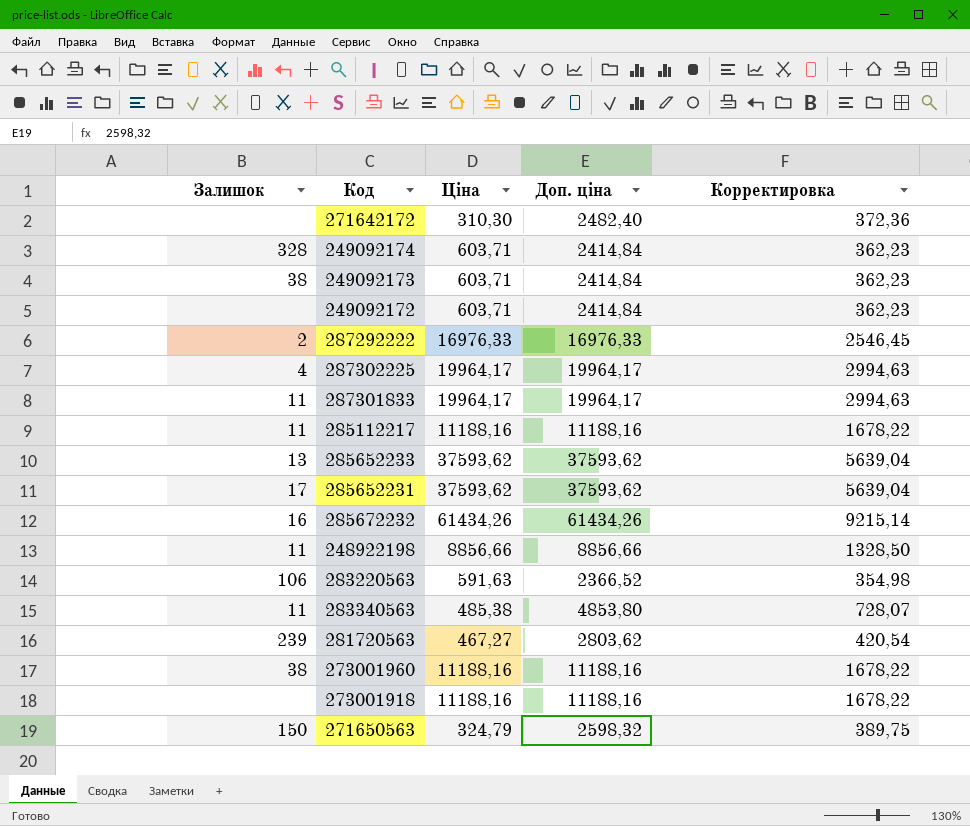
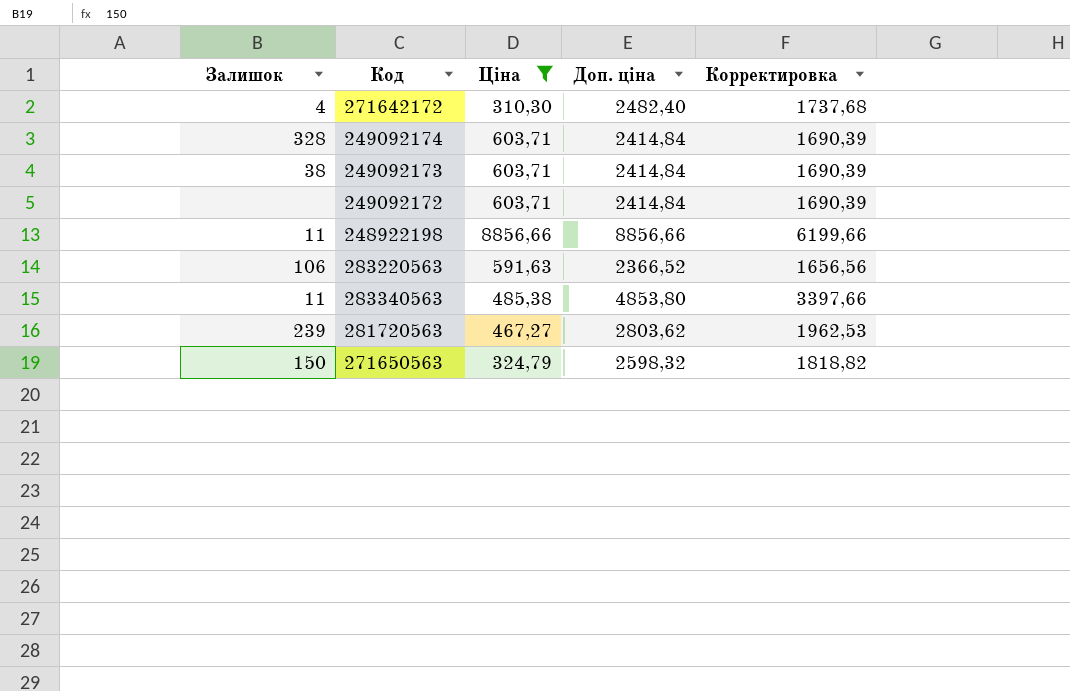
filter: none -> Ціна <= 8856,66
column Корректировка | formula: [Доп. ціна] * 0,15 -> [Доп. ціна] * 0,7
271642172 | Залишок: none -> 4

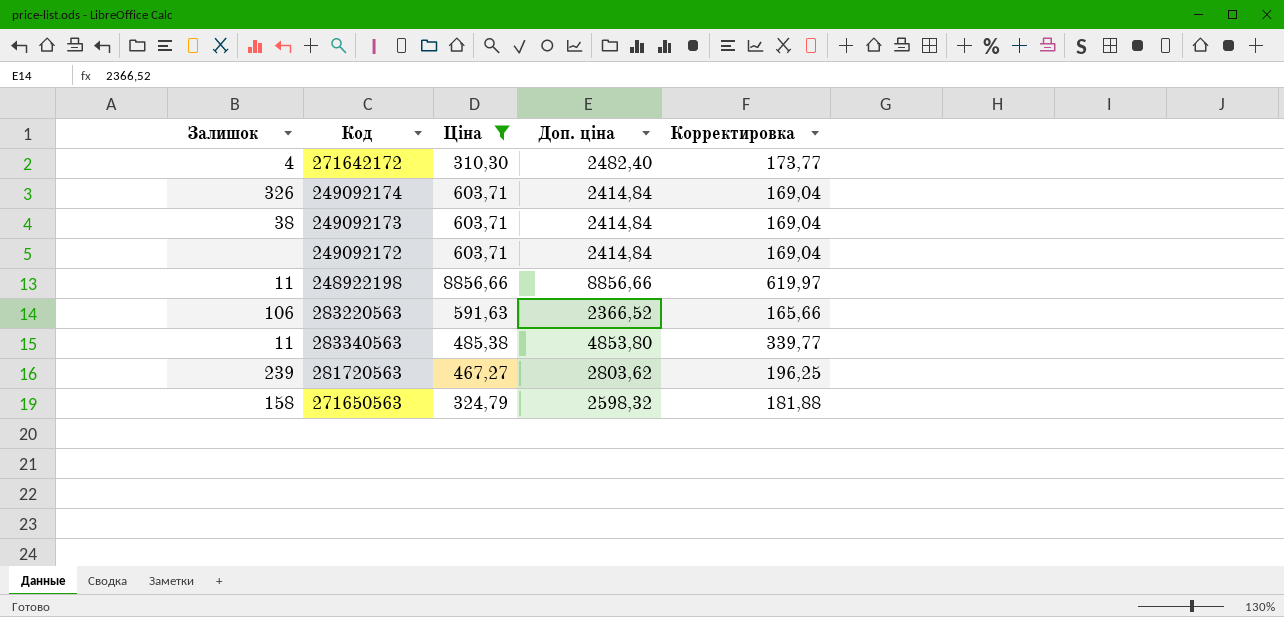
column Корректировка | formula: [Доп. ціна] * 0,7 -> [Доп. ціна] * 0,07
249092174 | Залишок: 328 -> 326
271650563 | Залишок: 150 -> 158

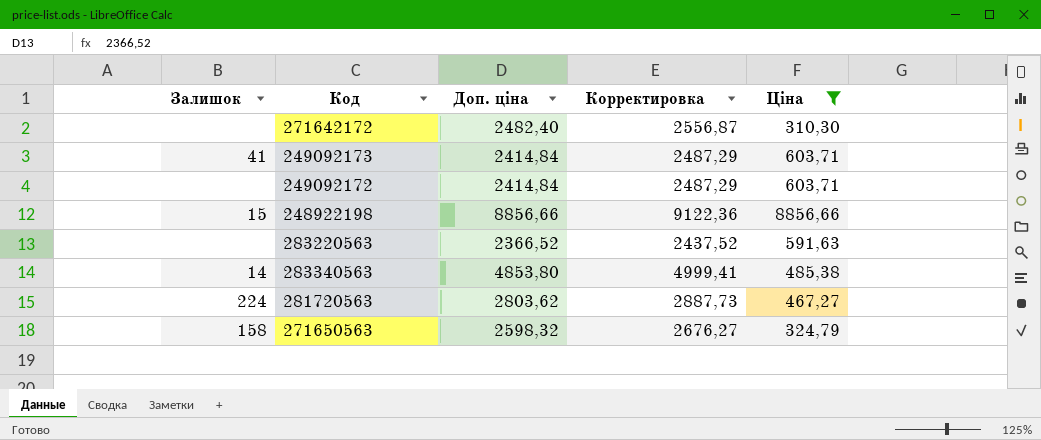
column Корректировка | formula: [Доп. ціна] * 0,07 -> [Доп. ціна] * 1,03
column Ціна | position: 3 -> 5
row 249092174: 326 | 603,71 | 2414,84 | 169,04 -> none
271642172 | Залишок: 4 -> none
249092173 | Залишок: 38 -> 41
248922198 | Залишок: 11 -> 15
283220563 | Залишок: 106 -> none
283340563 | Залишок: 11 -> 14
281720563 | Залишок: 239 -> 224

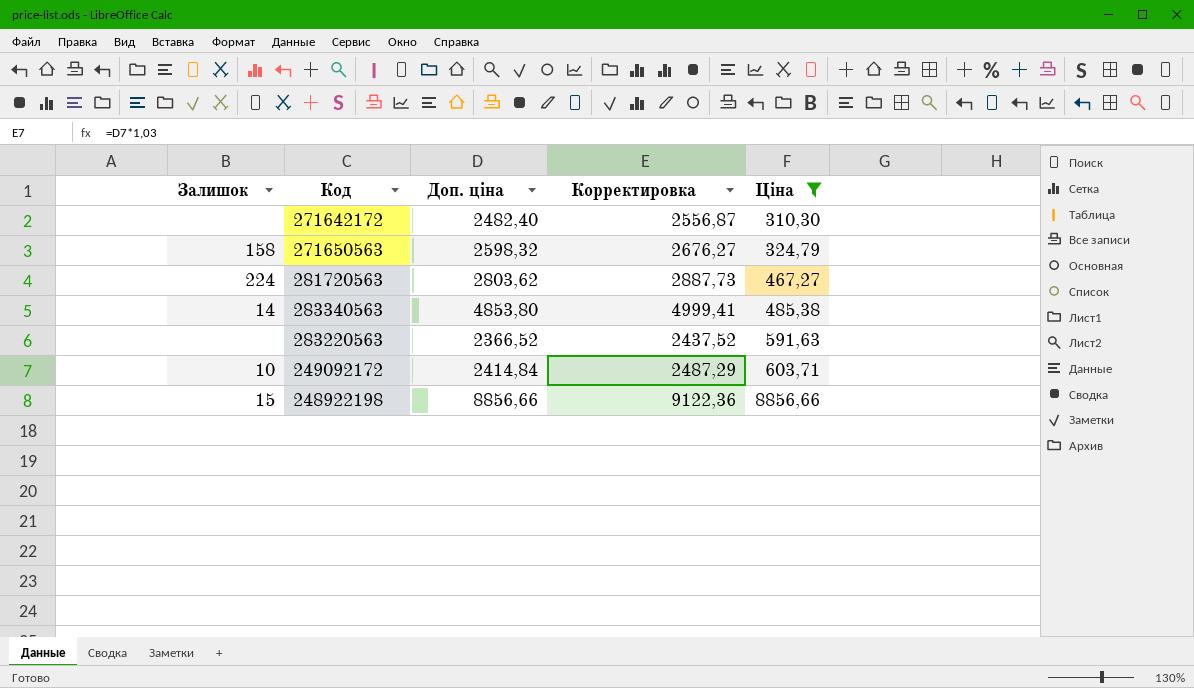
row order: none -> Ціна ascending
row 249092173: 41 | 2414,84 | 2487,29 | 603,71 -> none
249092172 | Залишок: none -> 10

